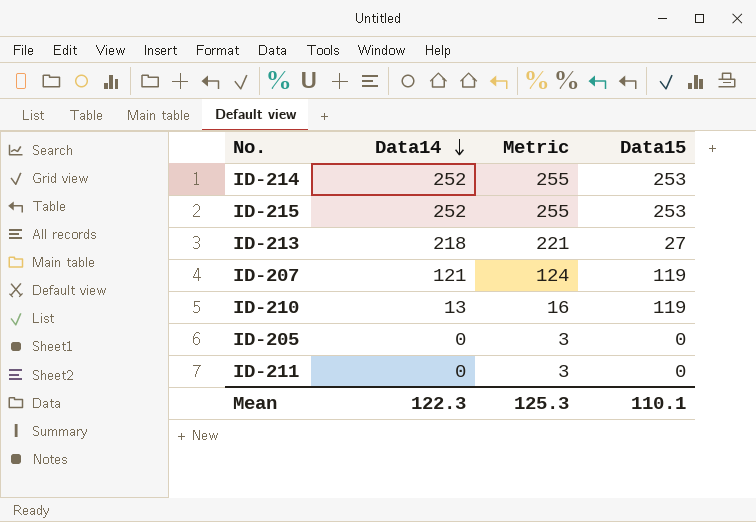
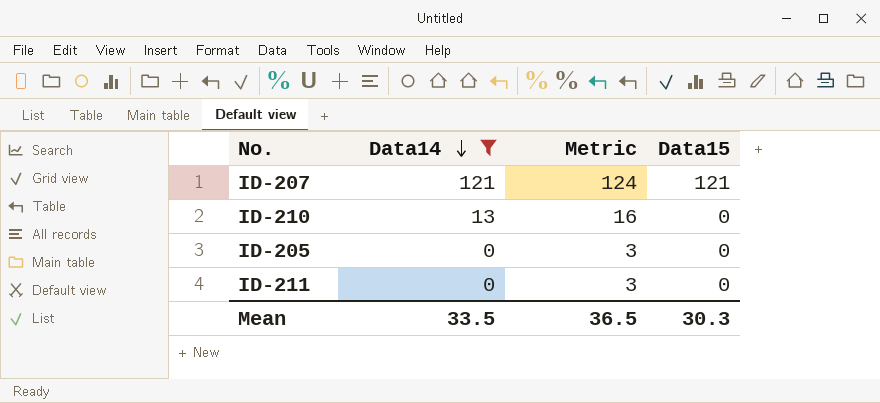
filter: none -> Data14 <= 121
ID-207 | Data15: 119 -> 121
ID-210 | Data15: 119 -> 0
Mean | Data14: 122.3 -> 33.5
Mean | Metric: 125.3 -> 36.5
Mean | Data15: 110.1 -> 30.3

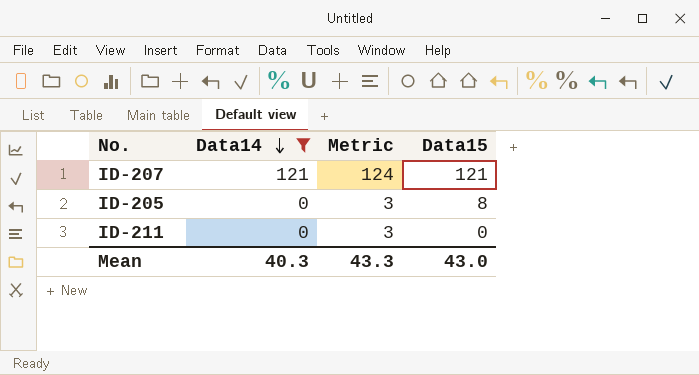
row ID-210: 13 | 16 | 0 -> none
ID-205 | Data15: 0 -> 8
Mean | Data14: 33.5 -> 40.3
Mean | Metric: 36.5 -> 43.3
Mean | Data15: 30.3 -> 43.0

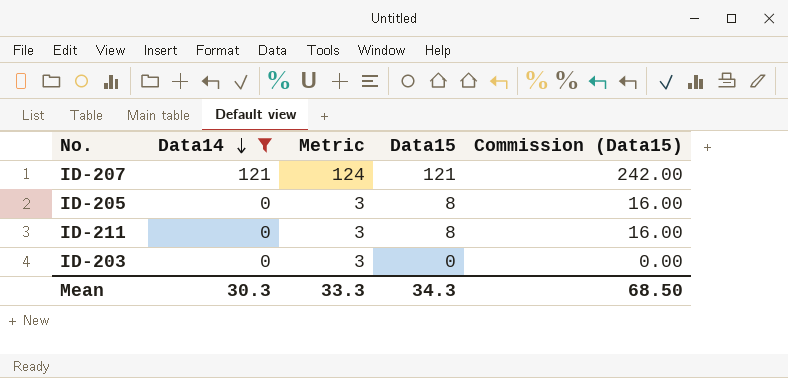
column Commission (Data15) | formula: none -> [Data15] * 2
ID-211 | Data15: 0 -> 8
row ID-203: none -> 0 | 3 | 0 | 0.00
Mean | Data14: 40.3 -> 30.3
Mean | Metric: 43.3 -> 33.3
Mean | Data15: 43.0 -> 34.3

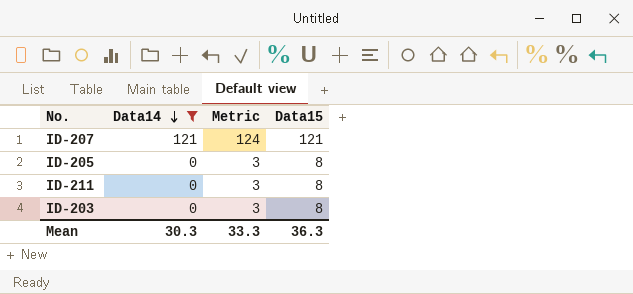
column Commission (Data15) | formula: [Data15] * 2 -> none
ID-203 | Data15: 0 -> 8
Mean | Data15: 34.3 -> 36.3

